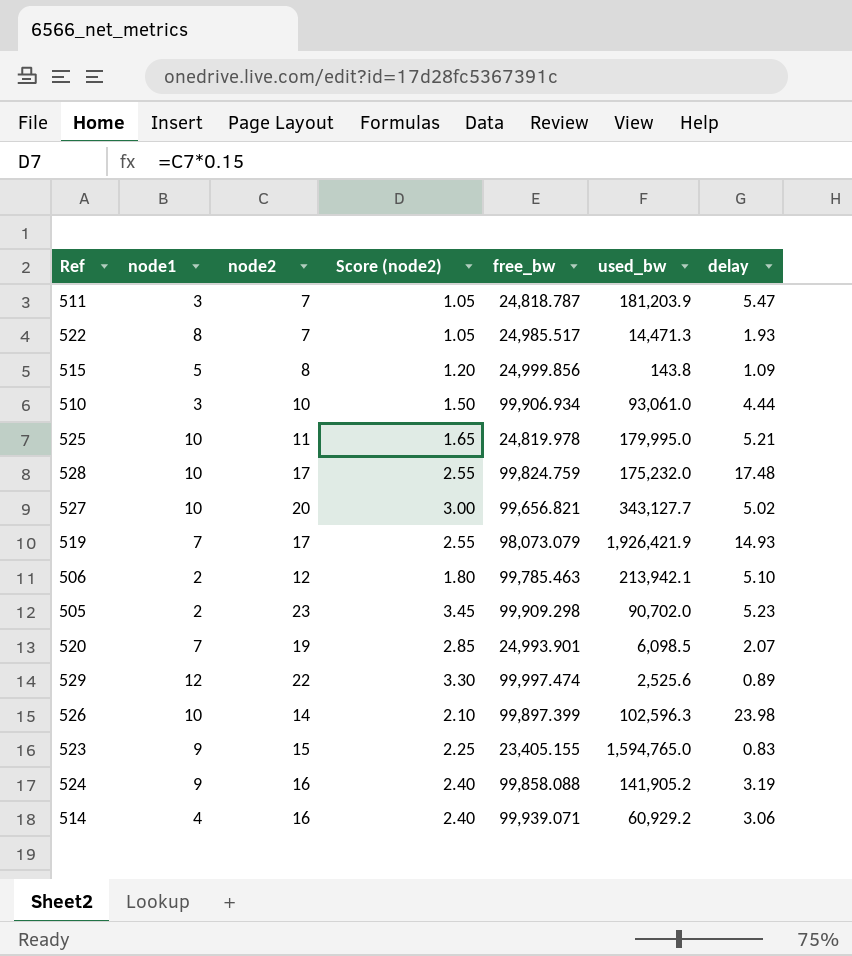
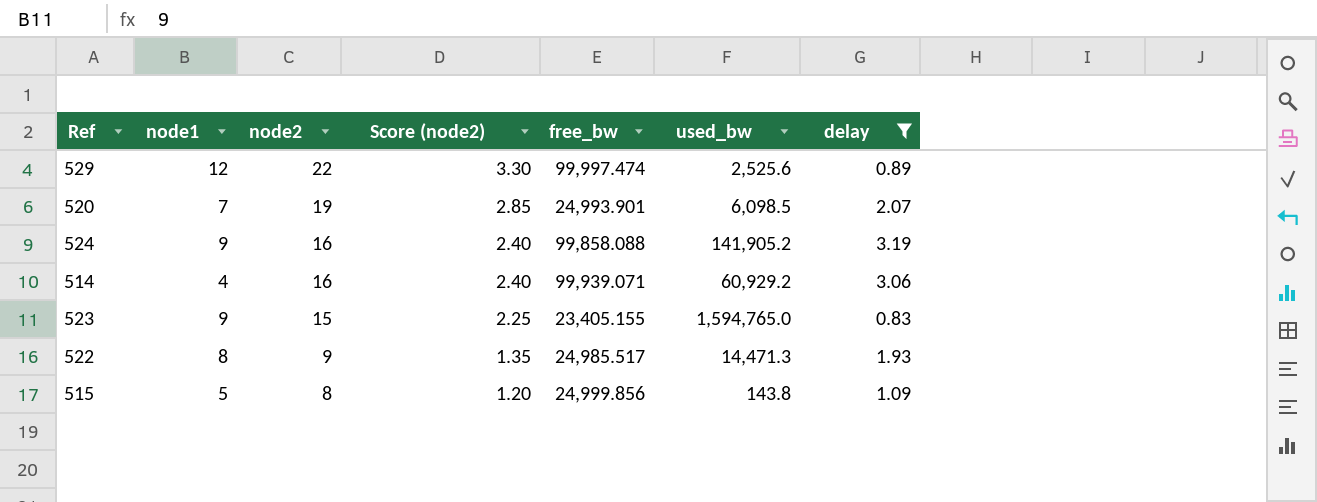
filter: none -> delay <= 3.19
row order: none -> node2 descending
522 | node2: 7 -> 9
522 | Score (node2): 1.05 -> 1.35

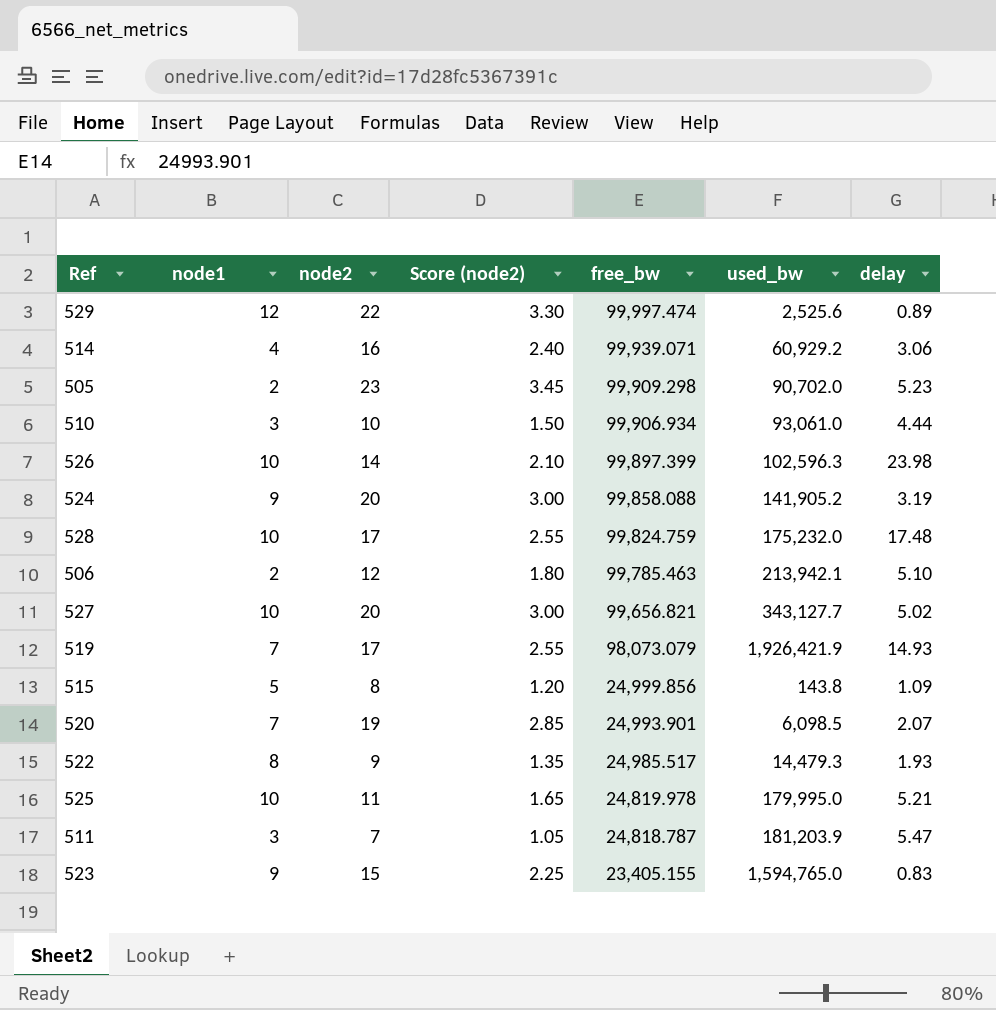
filter: delay <= 3.19 -> none
row order: node2 descending -> free_bw descending
524 | node2: 16 -> 20
524 | Score (node2): 2.40 -> 3.00
522 | used_bw: 14,471.3 -> 14,479.3

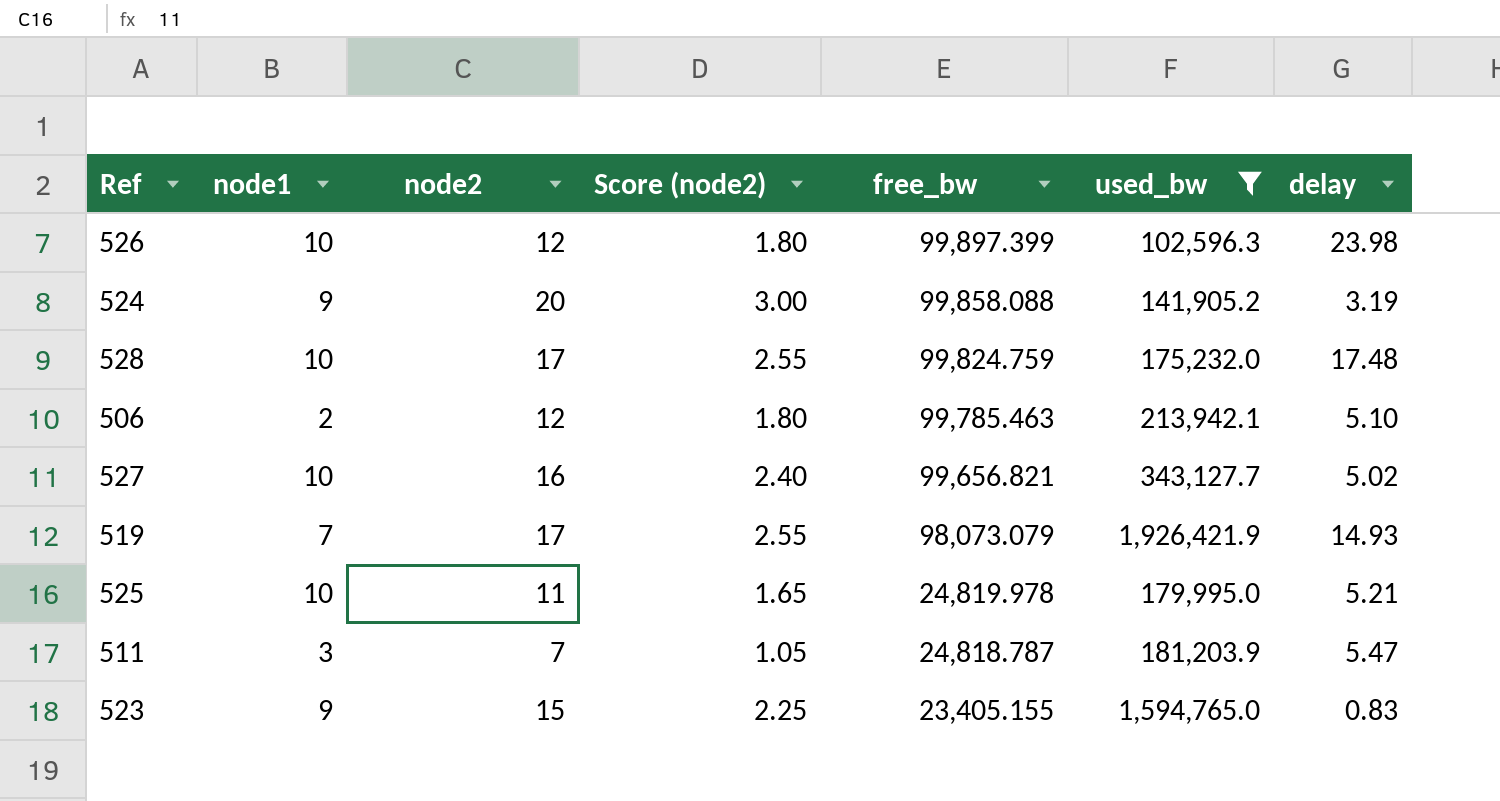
filter: none -> used_bw >= 102,596.3
526 | node2: 14 -> 12
526 | Score (node2): 2.10 -> 1.80
527 | node2: 20 -> 16
527 | Score (node2): 3.00 -> 2.40

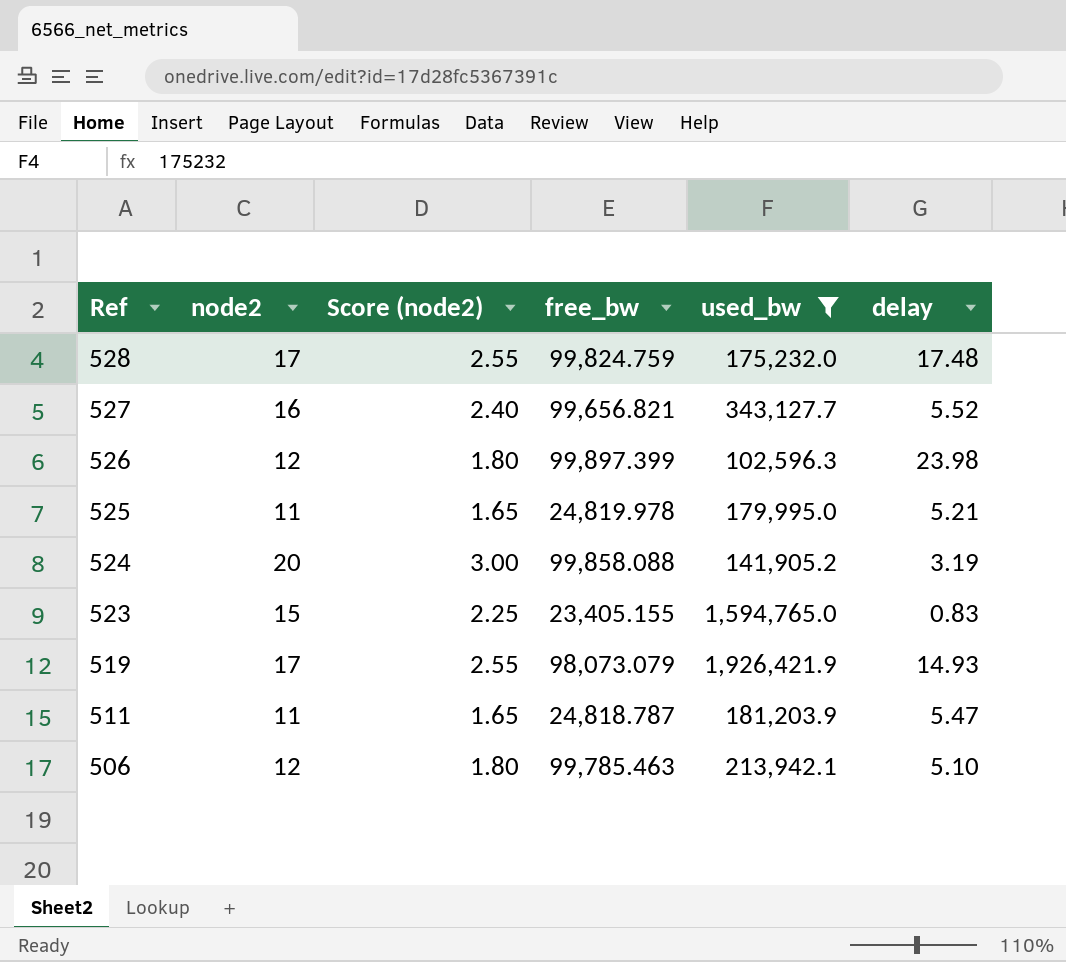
row order: free_bw descending -> Ref descending
column node1 | position: 2 -> none
527 | delay: 5.02 -> 5.52
511 | node2: 7 -> 11
511 | Score (node2): 1.05 -> 1.65

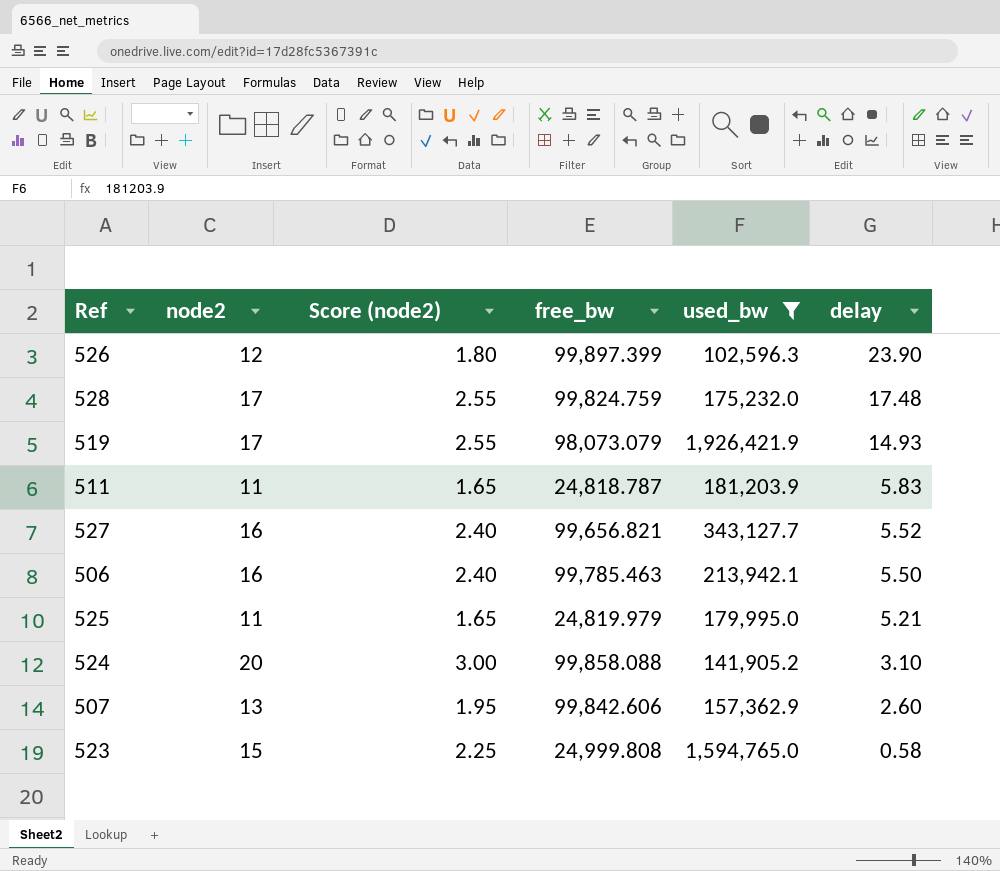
row order: Ref descending -> delay descending
526 | delay: 23.98 -> 23.90
511 | delay: 5.47 -> 5.83
506 | node2: 12 -> 16
506 | Score (node2): 1.80 -> 2.40
506 | delay: 5.10 -> 5.50
525 | free_bw: 24,819.978 -> 24,819.979
524 | delay: 3.19 -> 3.10
row 507: none -> 13 | 1.95 | 99,842.606 | 157,362.9 | 2.60
523 | free_bw: 23,405.155 -> 24,999.808
523 | delay: 0.83 -> 0.58

